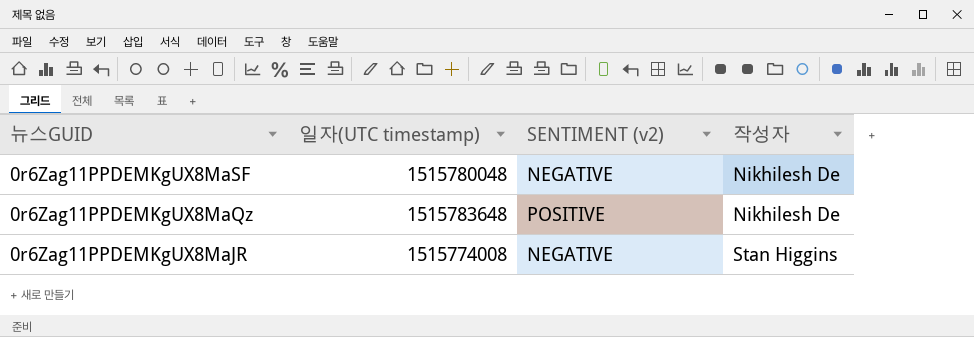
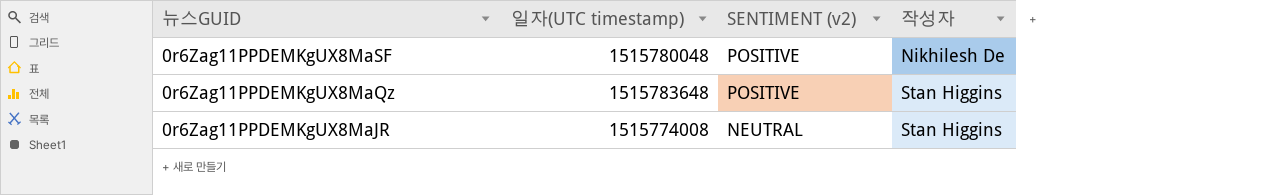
0r6Zag11PPDEMKgUX8MaSF | SENTIMENT (v2): NEGATIVE -> POSITIVE
0r6Zag11PPDEMKgUX8MaQz | 작성자: Nikhilesh De -> Stan Higgins
0r6Zag11PPDEMKgUX8MaJR | SENTIMENT (v2): NEGATIVE -> NEUTRAL

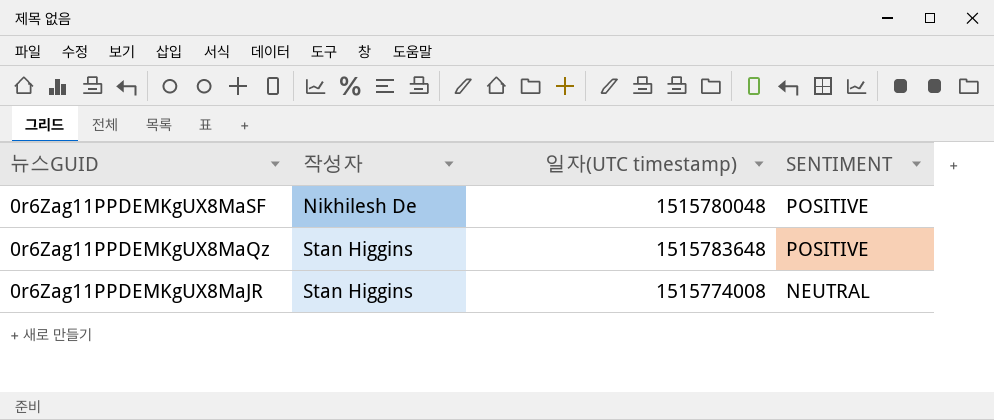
column 작성자 | position: 4 -> 2
column name: SENTIMENT (v2) -> SENTIMENT

